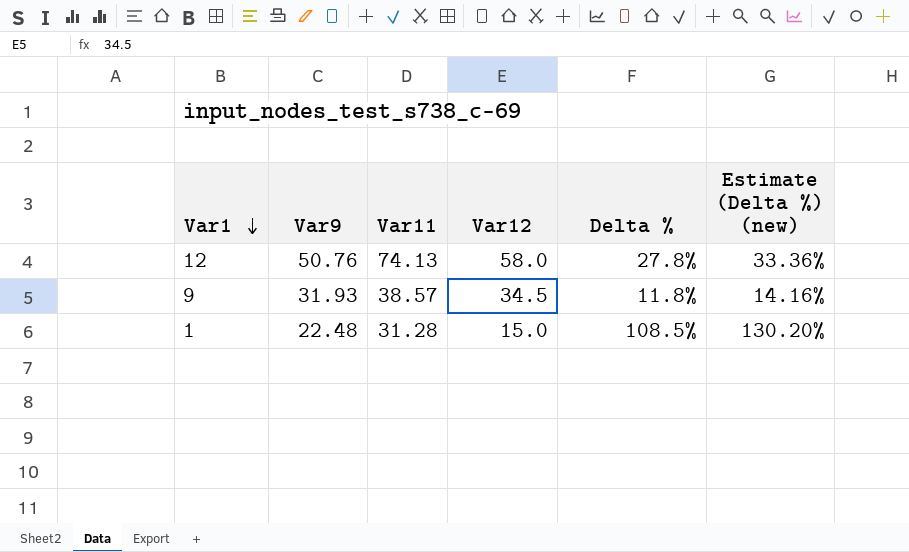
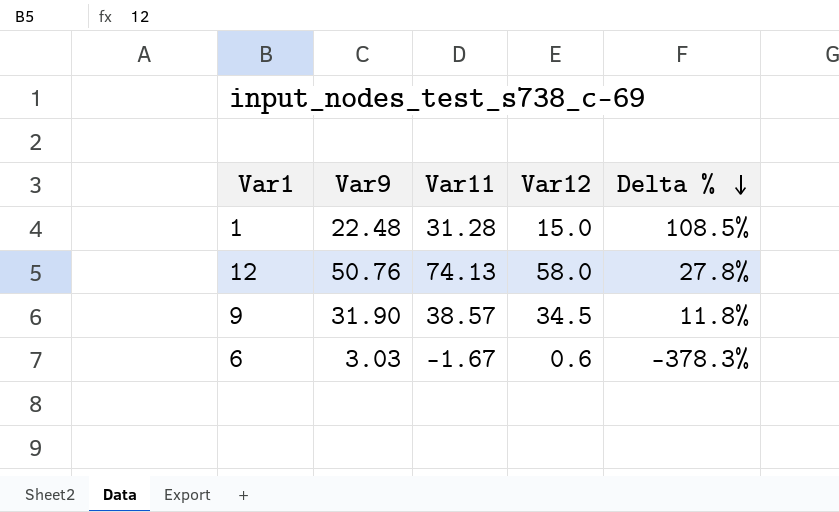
row order: Var1 descending -> Delta % descending
column Estimate (Delta %) (new) | formula: [Delta %] * 1.2 -> none
9 | Var9: 31.93 -> 31.90
row 6: none -> 3.03 | -1.67 | 0.6 | -378.3%

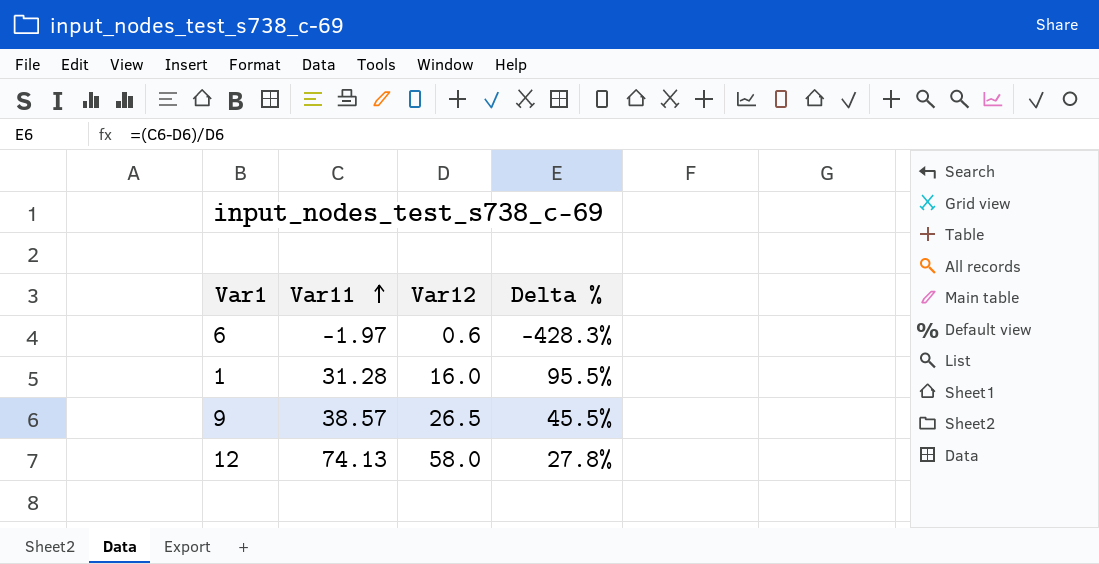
row order: Delta % descending -> Var11 ascending
column Var9 | position: 2 -> none
6 | Var11: -1.67 -> -1.97
6 | Delta %: -378.3% -> -428.3%
1 | Var12: 15.0 -> 16.0
1 | Delta %: 108.5% -> 95.5%
9 | Var12: 34.5 -> 26.5
9 | Delta %: 11.8% -> 45.5%

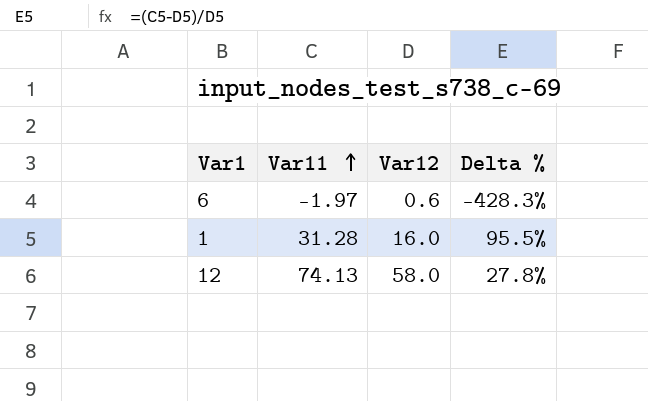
row 9: 38.57 | 26.5 | 45.5% -> none

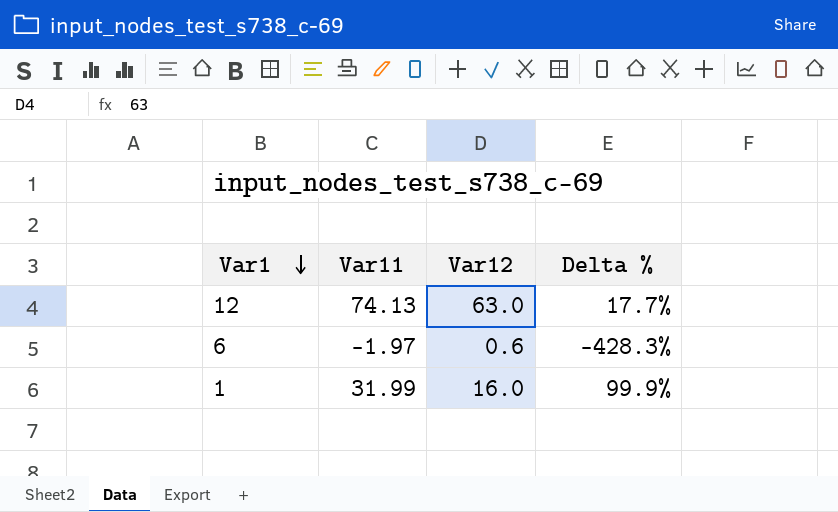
row order: Var11 ascending -> Var1 descending
12 | Var12: 58.0 -> 63.0
12 | Delta %: 27.8% -> 17.7%
1 | Var11: 31.28 -> 31.99
1 | Delta %: 95.5% -> 99.9%

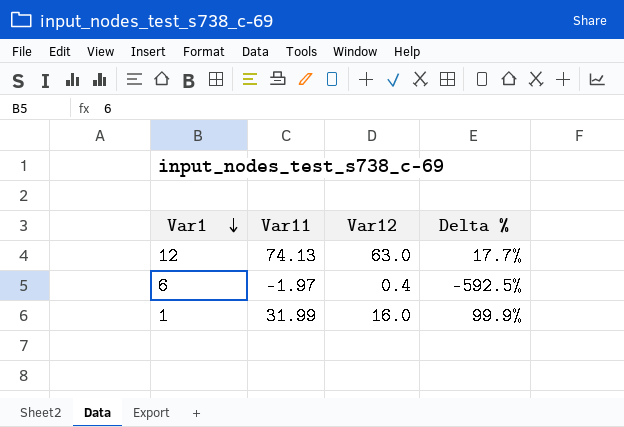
6 | Var12: 0.6 -> 0.4
6 | Delta %: -428.3% -> -592.5%

